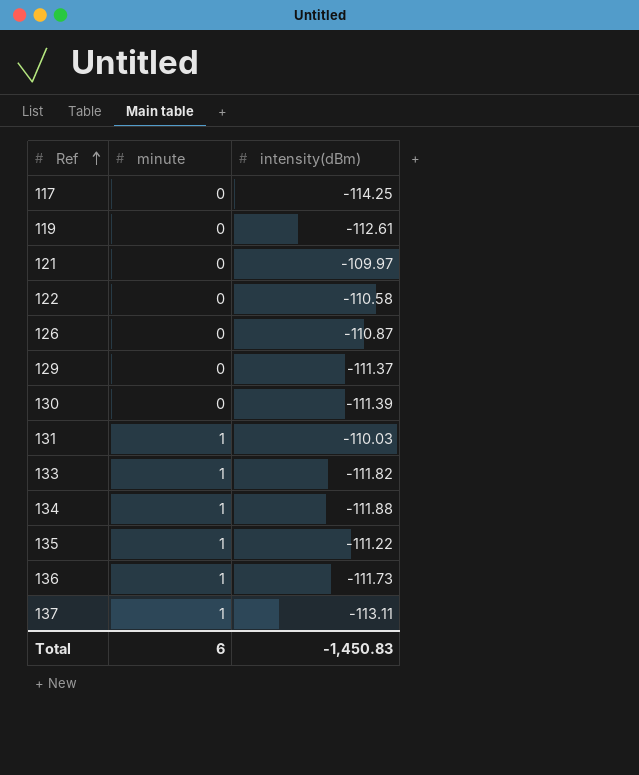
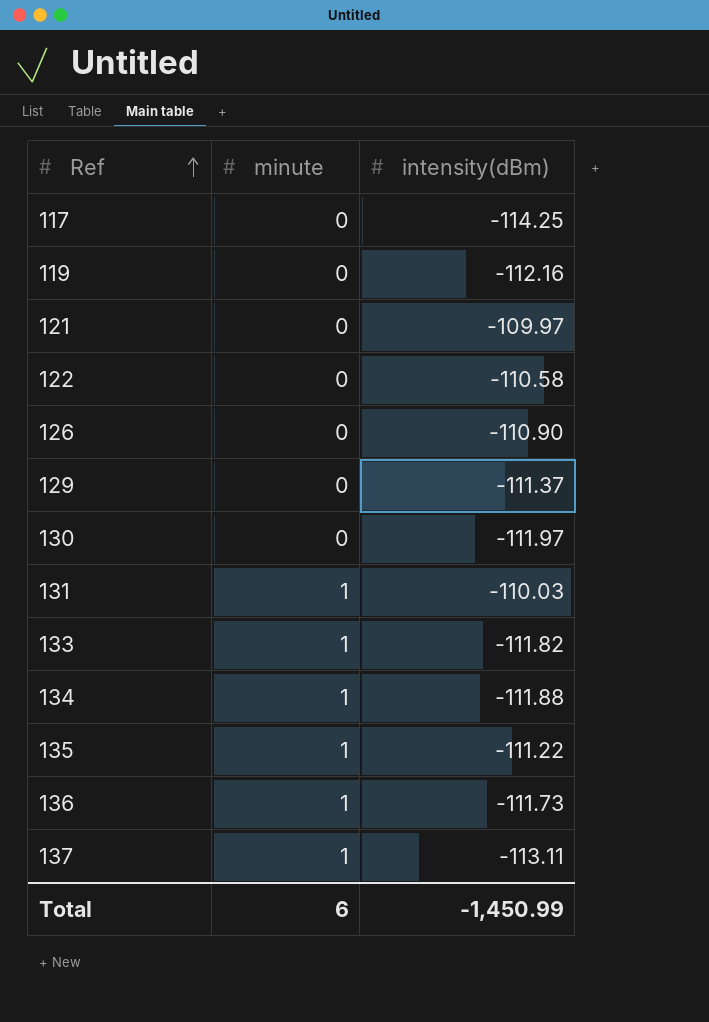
119 | intensity(dBm): -112.61 -> -112.16
126 | intensity(dBm): -110.87 -> -110.90
130 | intensity(dBm): -111.39 -> -111.97
Total | intensity(dBm): -1,450.83 -> -1,450.99

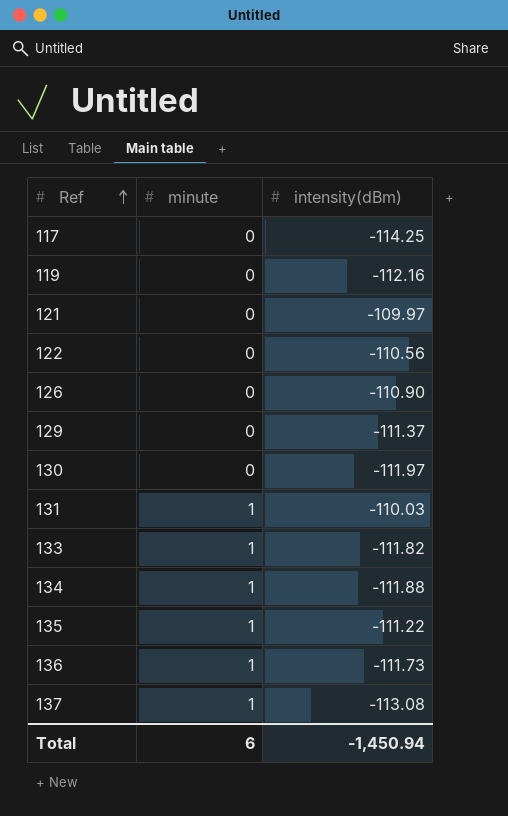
122 | intensity(dBm): -110.58 -> -110.56
137 | intensity(dBm): -113.11 -> -113.08
Total | intensity(dBm): -1,450.99 -> -1,450.94

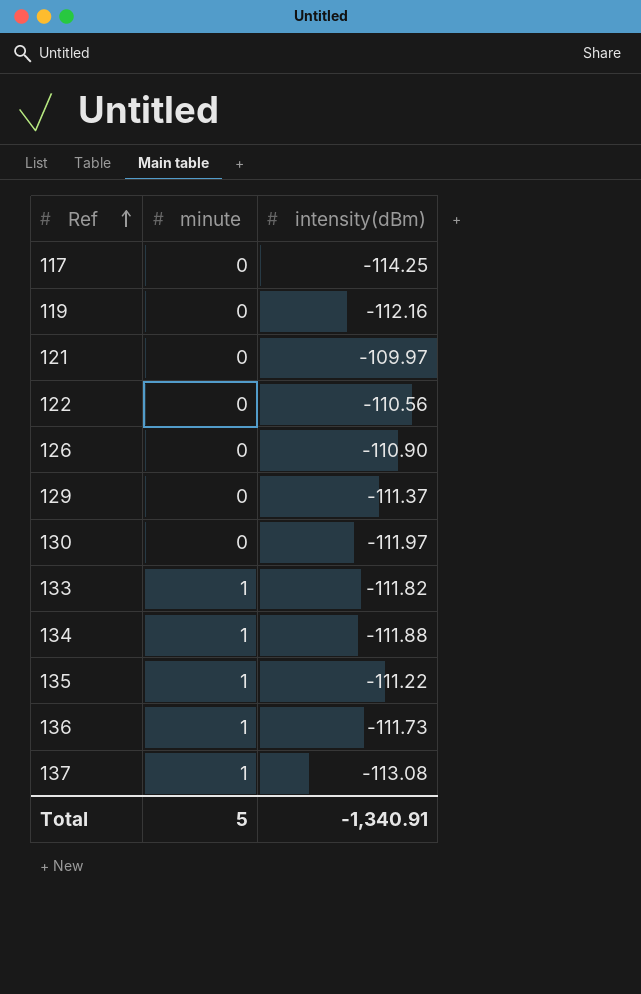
row 131: 1 | -110.03 -> none
Total | minute: 6 -> 5
Total | intensity(dBm): -1,450.94 -> -1,340.91

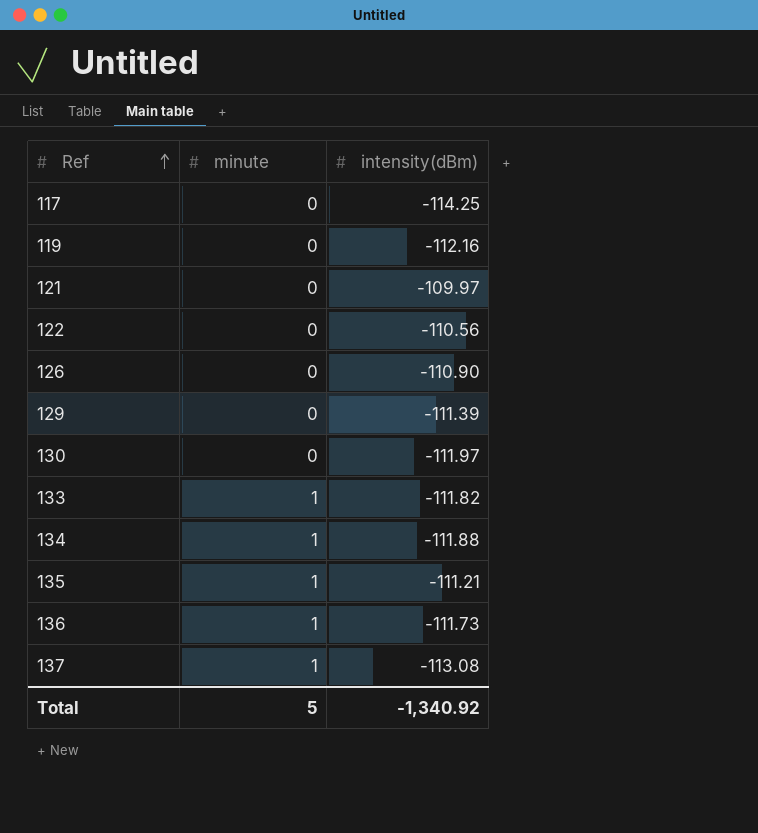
129 | intensity(dBm): -111.37 -> -111.39
135 | intensity(dBm): -111.22 -> -111.21
Total | intensity(dBm): -1,340.91 -> -1,340.92

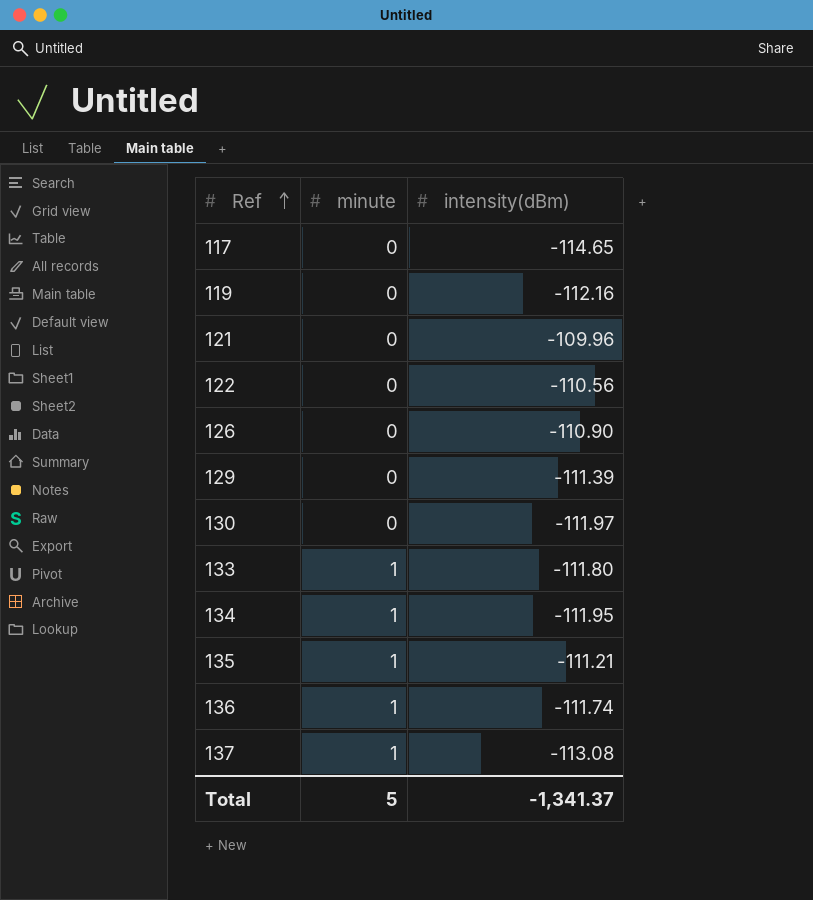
117 | intensity(dBm): -114.25 -> -114.65
121 | intensity(dBm): -109.97 -> -109.96
133 | intensity(dBm): -111.82 -> -111.80
134 | intensity(dBm): -111.88 -> -111.95
136 | intensity(dBm): -111.73 -> -111.74
Total | intensity(dBm): -1,340.92 -> -1,341.37

